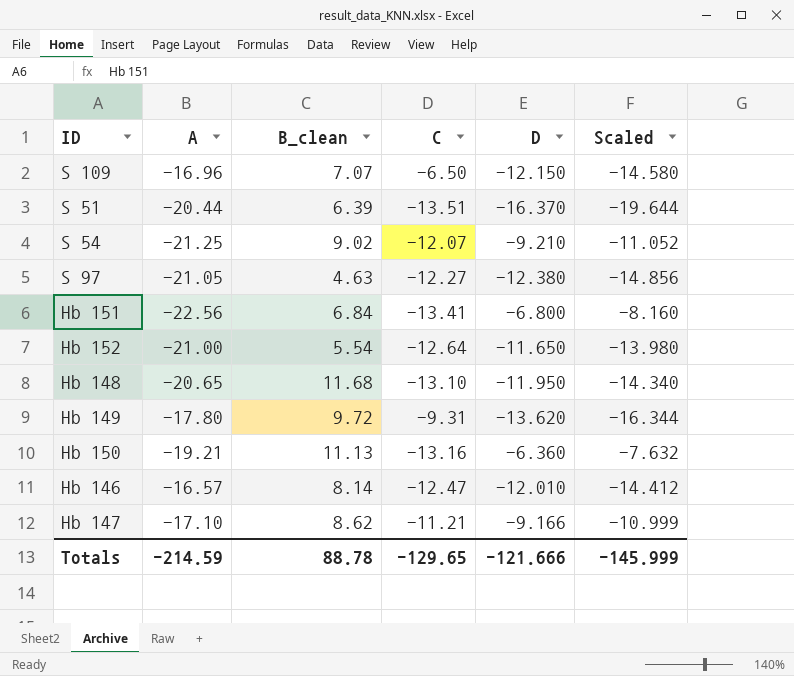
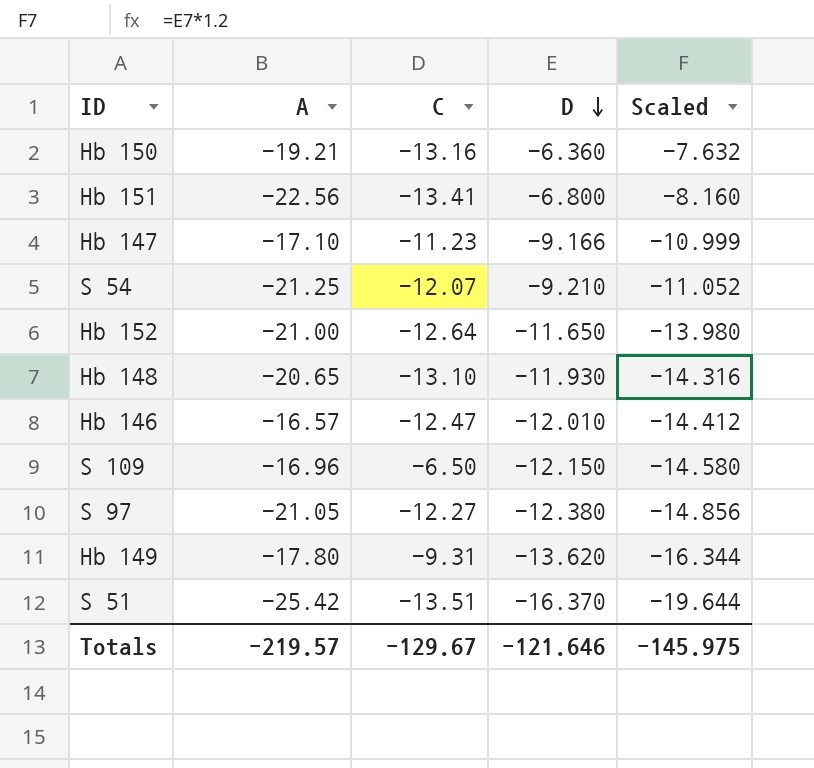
row order: none -> D descending
column B_clean | position: 3 -> none
Hb 147 | C: -11.21 -> -11.23
Hb 148 | D: -11.950 -> -11.930
Hb 148 | Scaled: -14.340 -> -14.316
S 51 | A: -20.44 -> -25.42
Totals | A: -214.59 -> -219.57
Totals | C: -129.65 -> -129.67
Totals | D: -121.666 -> -121.646
Totals | Scaled: -145.999 -> -145.975

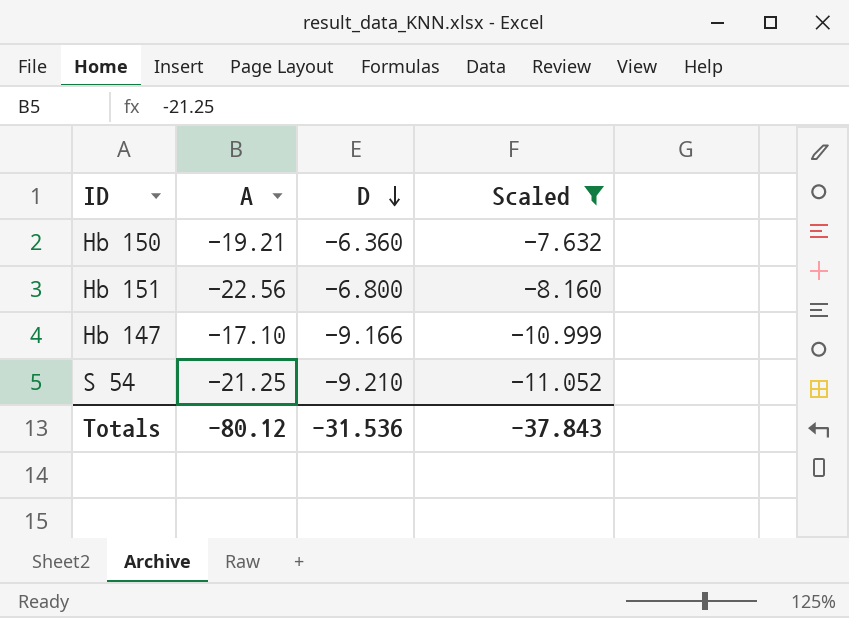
filter: none -> Scaled >= -11.052
column C | position: 3 -> none
Totals | A: -219.57 -> -80.12
Totals | D: -121.646 -> -31.536
Totals | Scaled: -145.975 -> -37.843

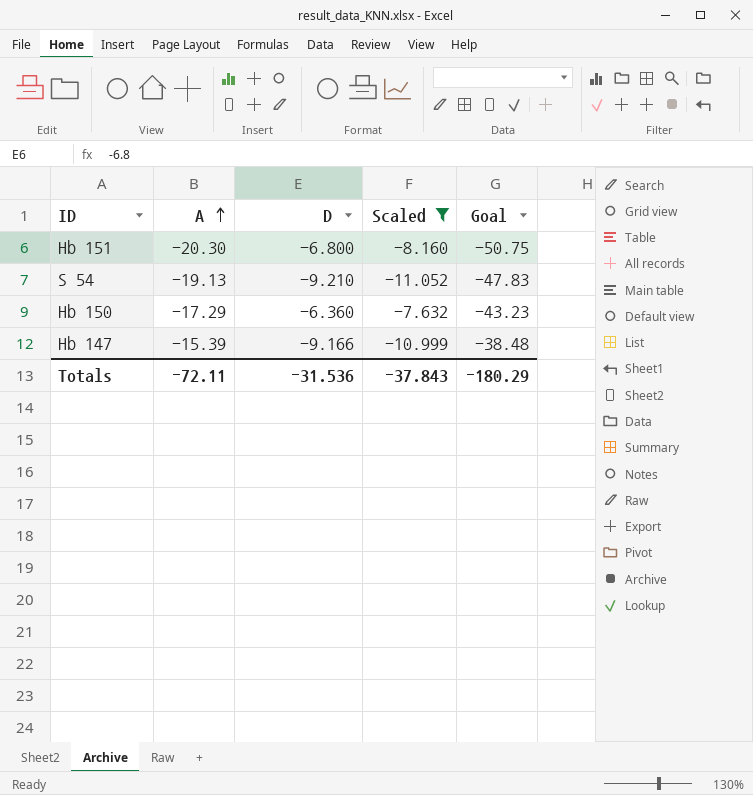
row order: D descending -> A ascending
column Goal | formula: none -> [A] * 2.5
Hb 151 | A: -22.56 -> -20.30
S 54 | A: -21.25 -> -19.13
Hb 150 | A: -19.21 -> -17.29
Hb 147 | A: -17.10 -> -15.39
Totals | A: -80.12 -> -72.11

